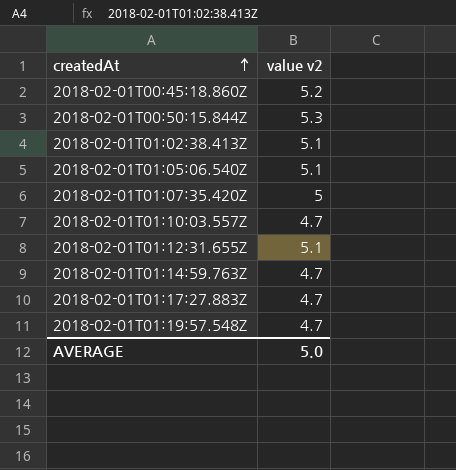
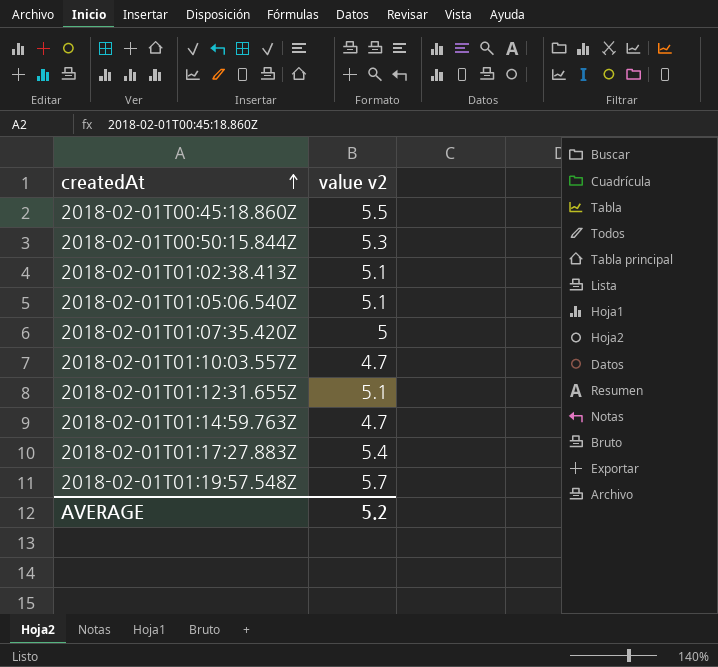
2018-02-01T00:45:18.860Z | value v2: 5.2 -> 5.5
2018-02-01T01:17:27.883Z | value v2: 4.7 -> 5.4
2018-02-01T01:19:57.548Z | value v2: 4.7 -> 5.7
AVERAGE | value v2: 5.0 -> 5.2

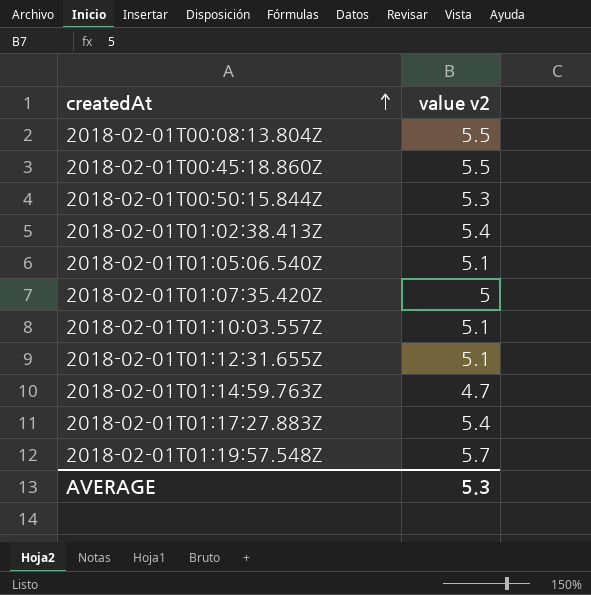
row 2018-02-01T00:08:13.804Z: none -> 5.5
2018-02-01T01:02:38.413Z | value v2: 5.1 -> 5.4
2018-02-01T01:10:03.557Z | value v2: 4.7 -> 5.1
AVERAGE | value v2: 5.2 -> 5.3

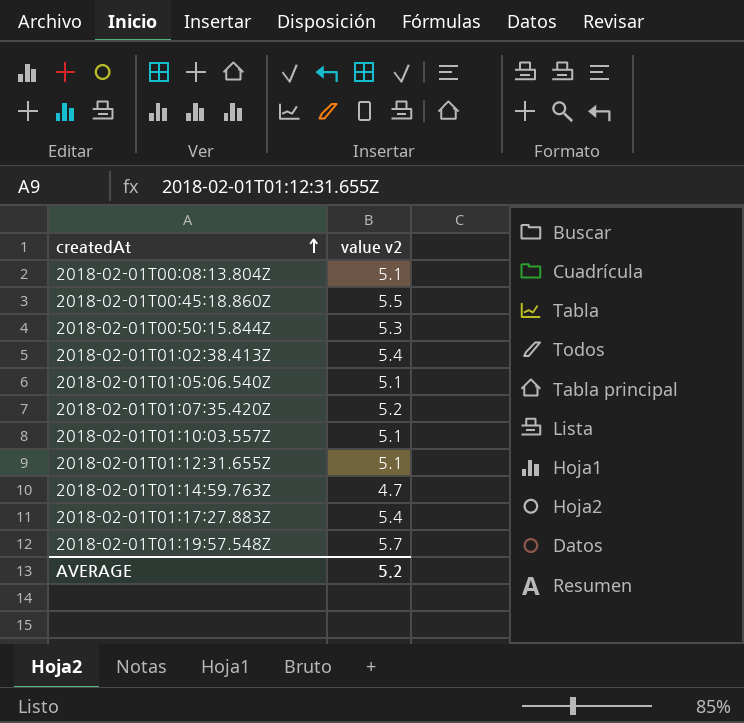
2018-02-01T00:08:13.804Z | value v2: 5.5 -> 5.1
2018-02-01T01:07:35.420Z | value v2: 5 -> 5.2
AVERAGE | value v2: 5.3 -> 5.2

